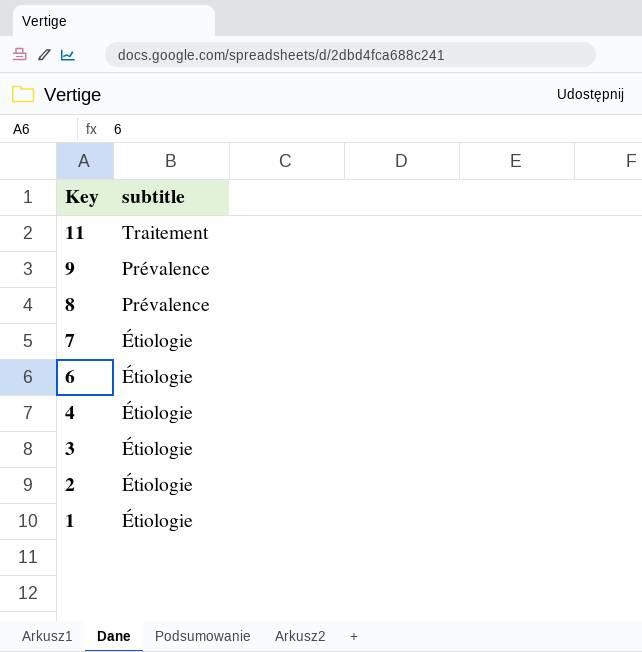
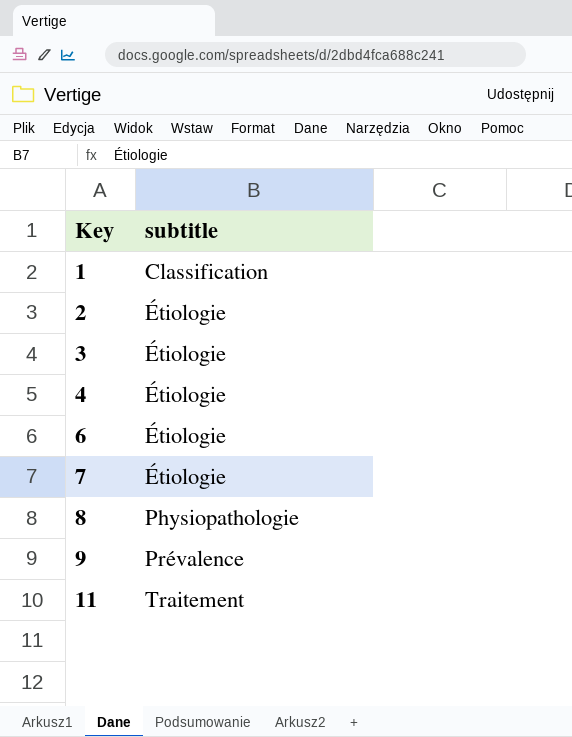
row order: Key descending -> Key ascending
1 | subtitle: Étiologie -> Classification
8 | subtitle: Prévalence -> Physiopathologie

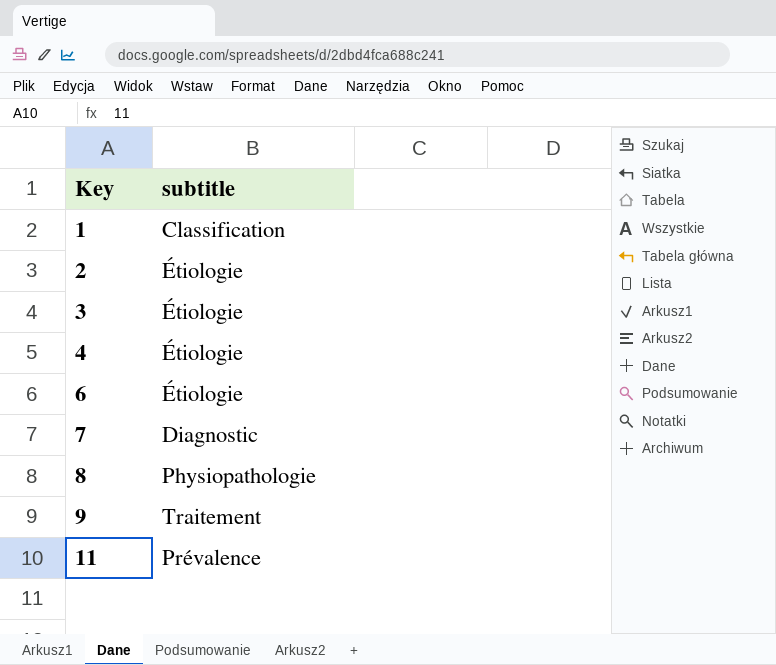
7 | subtitle: Étiologie -> Diagnostic
9 | subtitle: Prévalence -> Traitement
11 | subtitle: Traitement -> Prévalence

